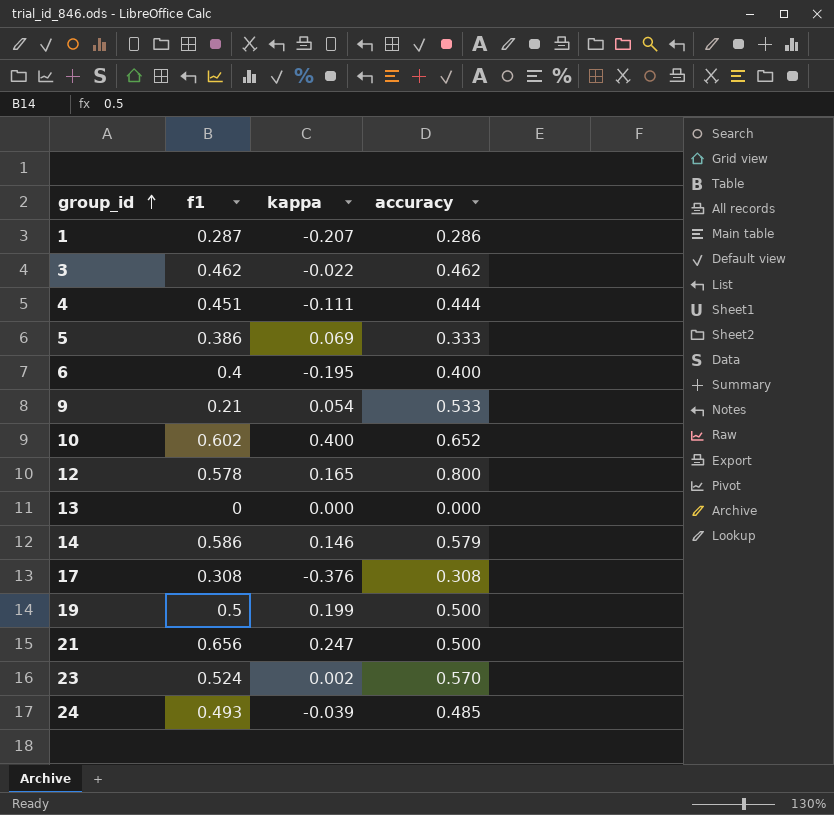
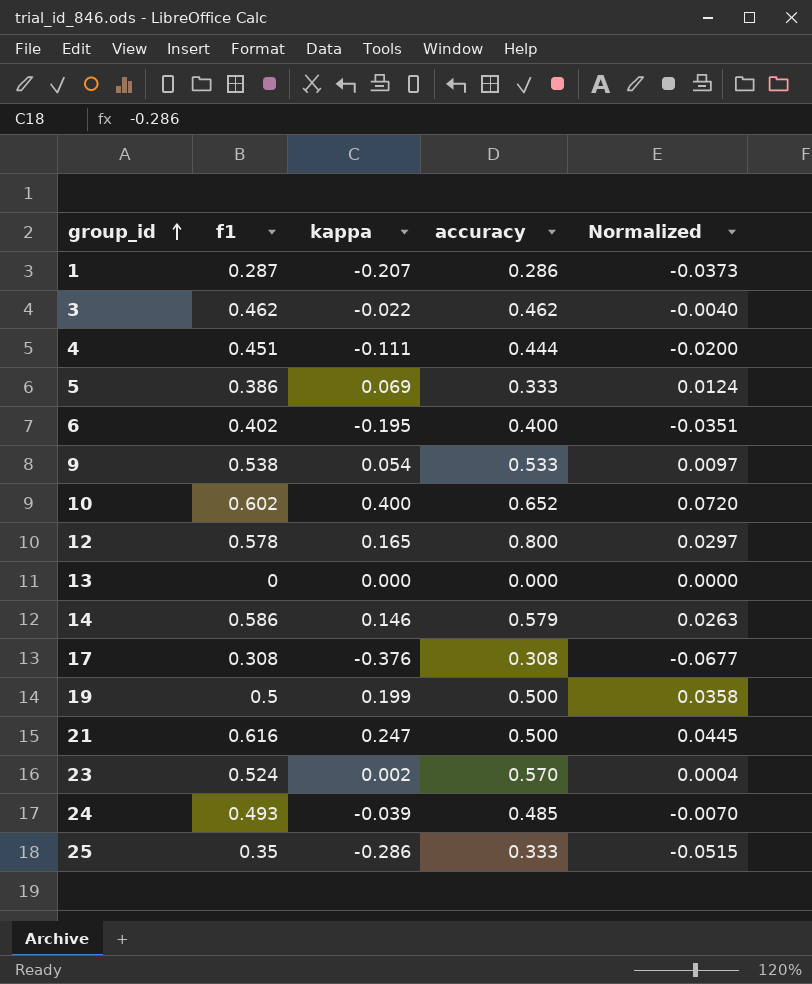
column Normalized | formula: none -> [kappa] * 0.18
6 | f1: 0.4 -> 0.402
9 | f1: 0.21 -> 0.538
21 | f1: 0.656 -> 0.616
row 25: none -> 0.35 | -0.286 | 0.333 | -0.0515

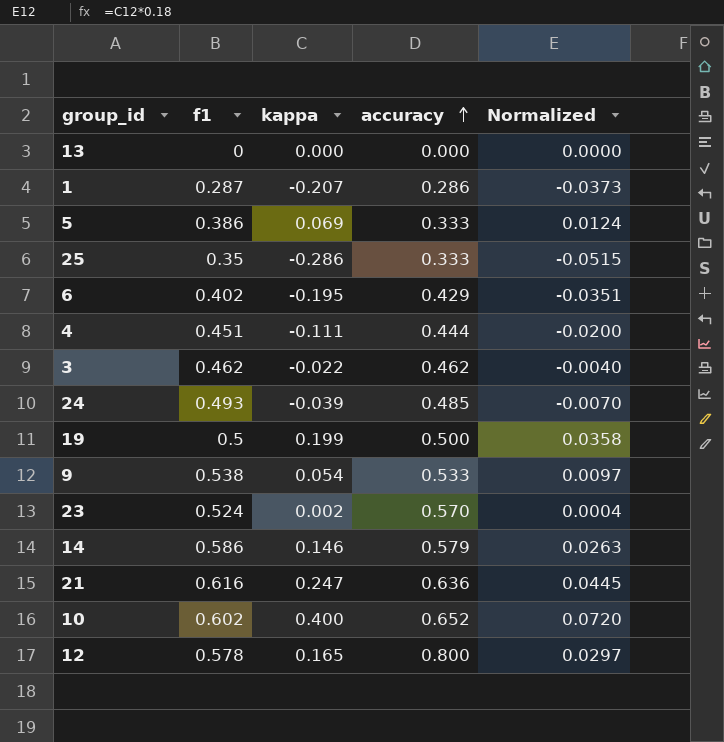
row order: group_id ascending -> accuracy ascending
row 17: 0.308 | -0.376 | 0.308 | -0.0677 -> none
6 | accuracy: 0.400 -> 0.429
21 | accuracy: 0.500 -> 0.636

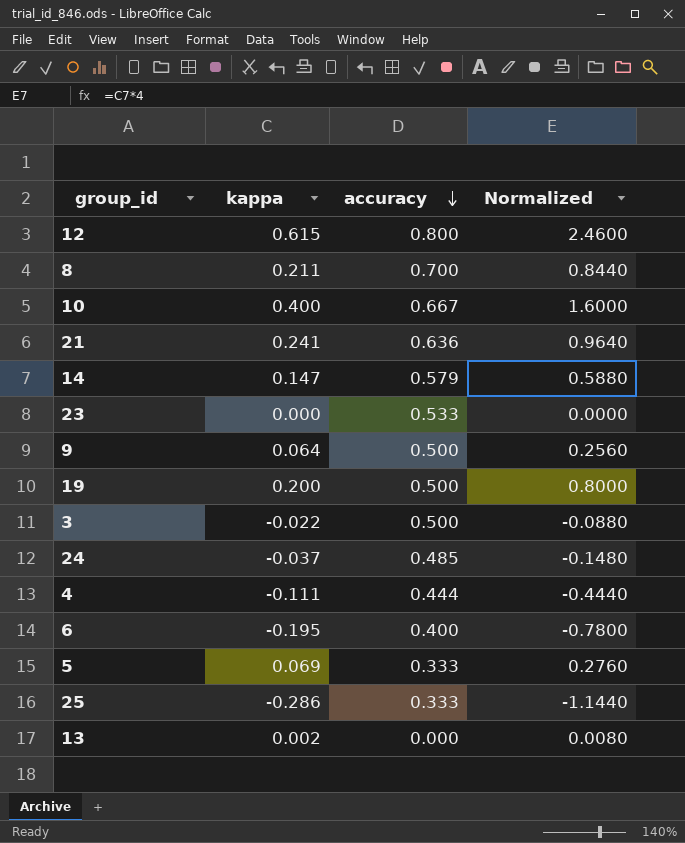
row order: accuracy ascending -> accuracy descending
column f1 | position: 2 -> none
column Normalized | formula: [kappa] * 0.18 -> [kappa] * 4
row 1: 0.287 | -0.207 | 0.286 | -0.0373 -> none
12 | kappa: 0.165 -> 0.615
row 8: none -> 0.211 | 0.700 | 0.8440
10 | accuracy: 0.652 -> 0.667
21 | kappa: 0.247 -> 0.241
14 | kappa: 0.146 -> 0.147
23 | kappa: 0.002 -> 0.000
23 | accuracy: 0.570 -> 0.533
9 | kappa: 0.054 -> 0.064
9 | accuracy: 0.533 -> 0.500
19 | kappa: 0.199 -> 0.200
3 | accuracy: 0.462 -> 0.500
24 | kappa: -0.039 -> -0.037
6 | accuracy: 0.429 -> 0.400
13 | kappa: 0.000 -> 0.002

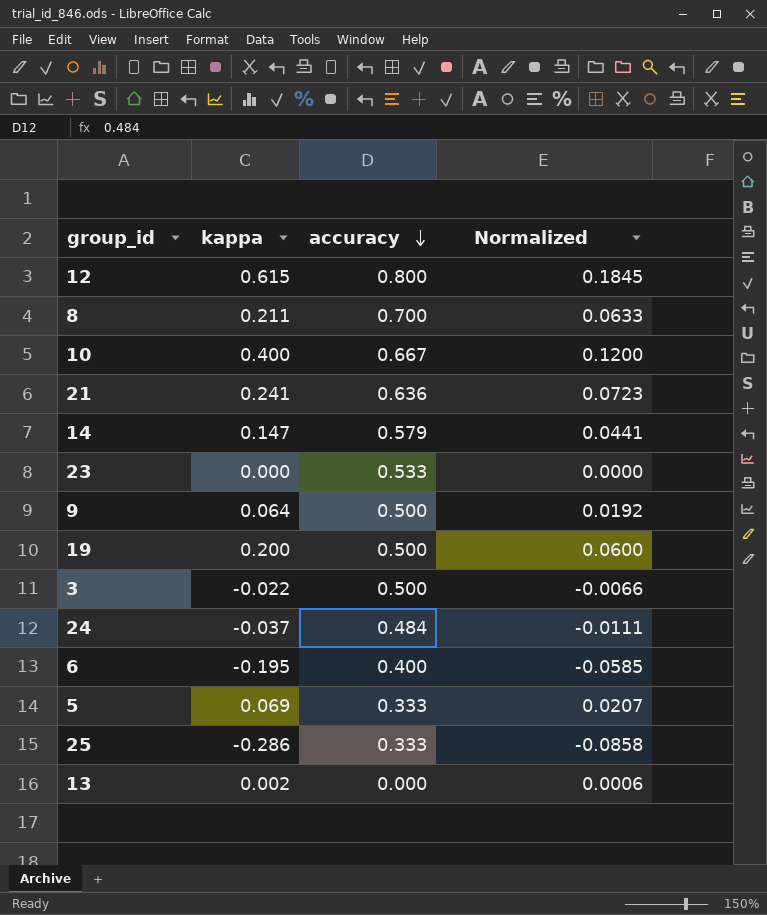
column Normalized | formula: [kappa] * 4 -> [kappa] * 0.3
row 4: -0.111 | 0.444 | -0.4440 -> none
24 | accuracy: 0.485 -> 0.484

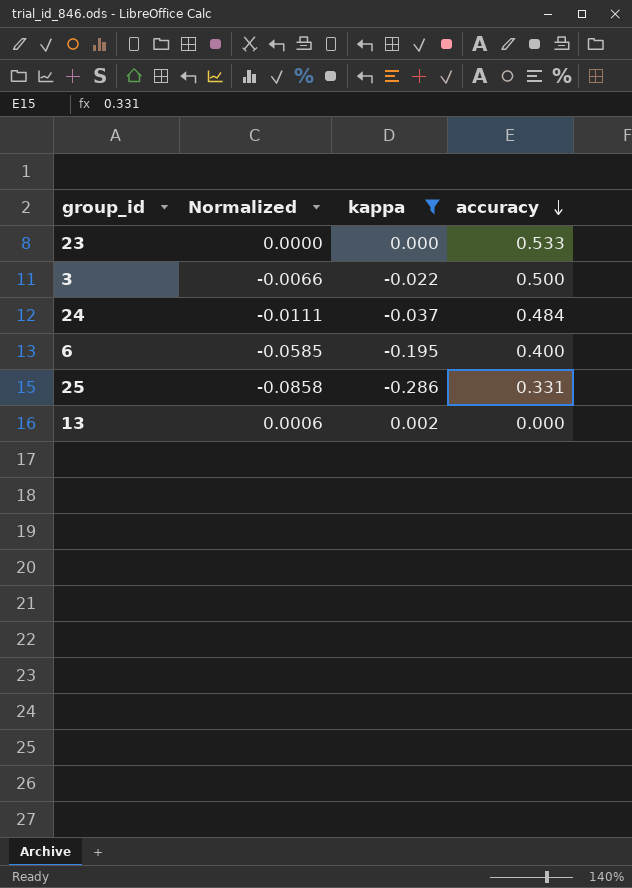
filter: none -> kappa <= 0.002
column Normalized | position: 4 -> 2
25 | accuracy: 0.333 -> 0.331

